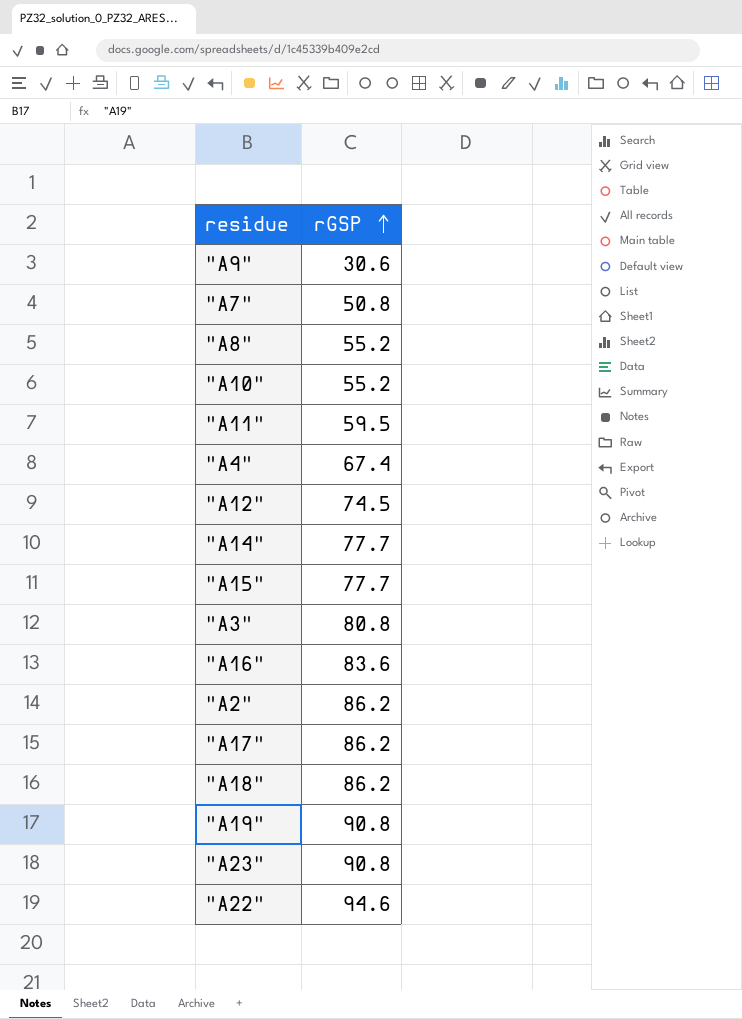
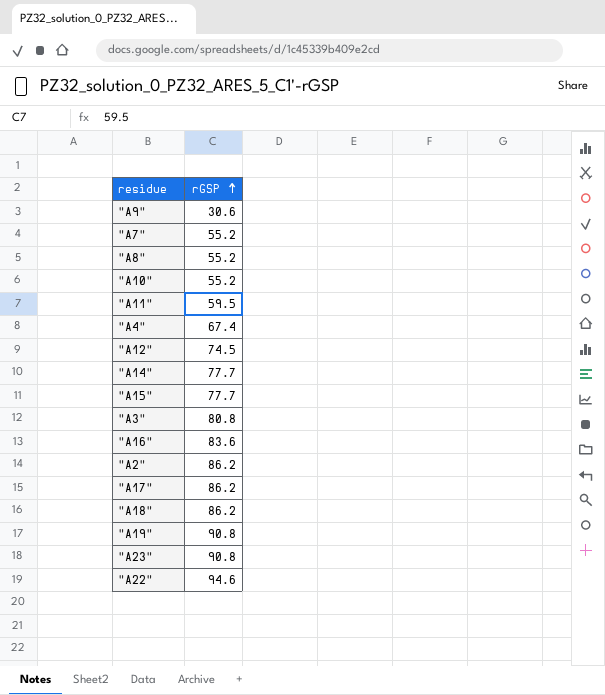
"A7" | rGSP: 50.8 -> 55.2

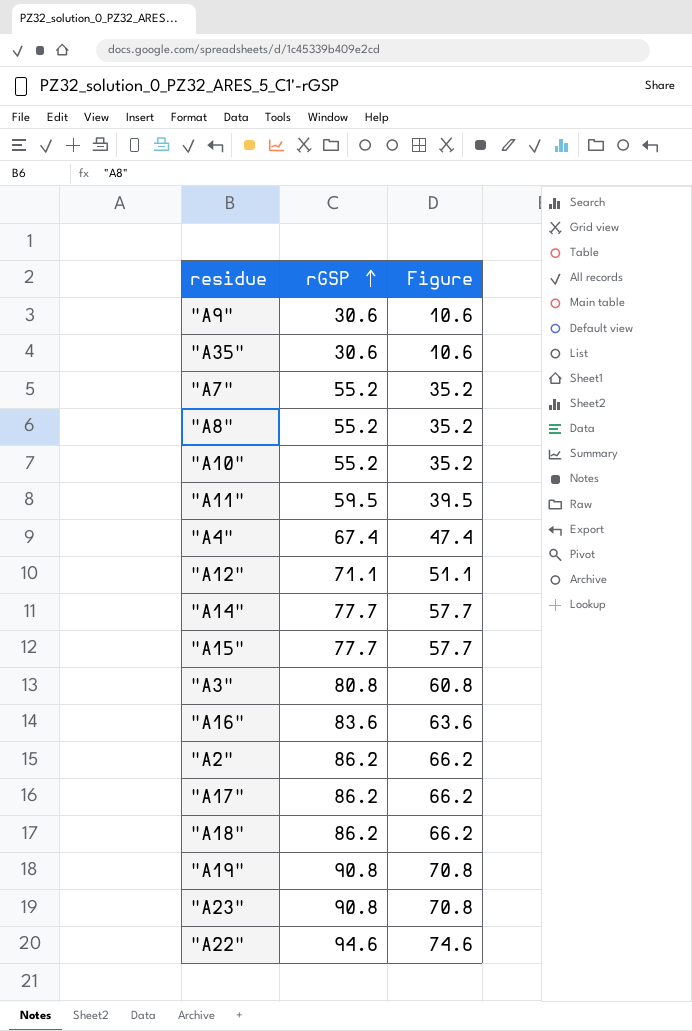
column Figure | formula: none -> [rGSP] - 20
row "A35": none -> 30.6 | 10.6
"A12" | rGSP: 74.5 -> 71.1

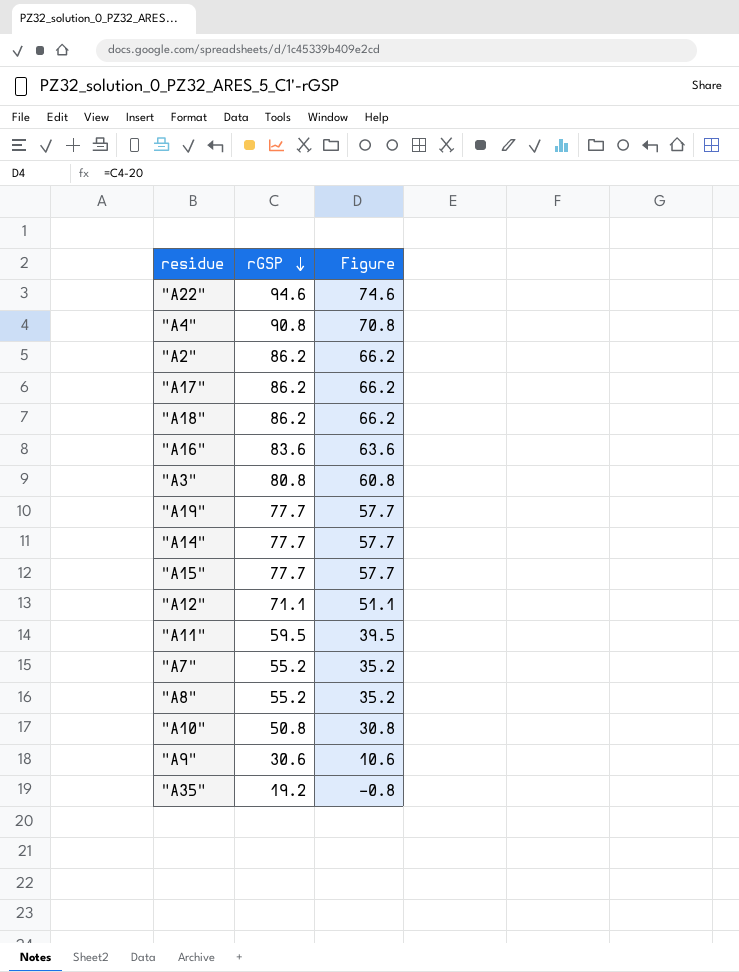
row order: rGSP ascending -> rGSP descending
row "A23": 90.8 | 70.8 -> none
"A4" | rGSP: 67.4 -> 90.8
"A4" | Figure: 47.4 -> 70.8
"A19" | rGSP: 90.8 -> 77.7
"A19" | Figure: 70.8 -> 57.7
"A10" | rGSP: 55.2 -> 50.8
"A10" | Figure: 35.2 -> 30.8
"A35" | rGSP: 30.6 -> 19.2
"A35" | Figure: 10.6 -> -0.8

